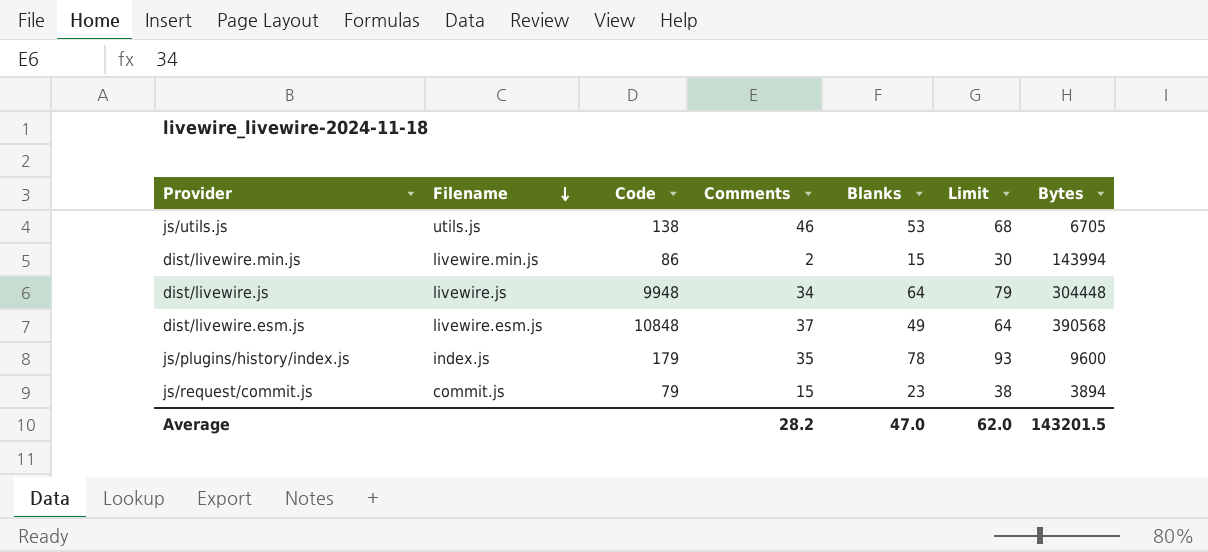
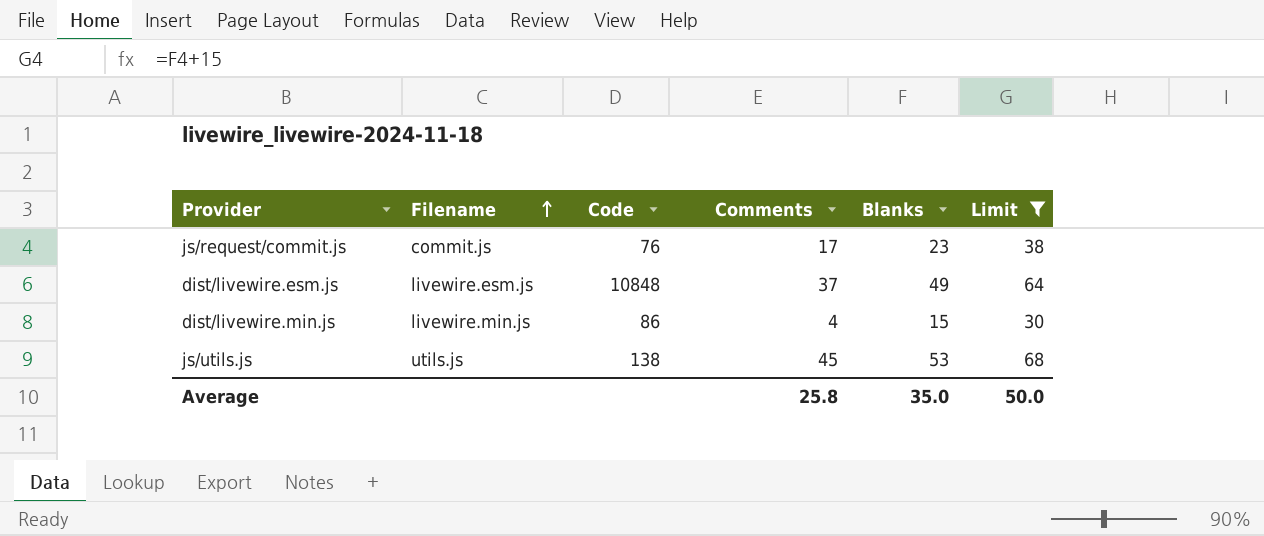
filter: none -> Limit <= 68
row order: Filename descending -> Filename ascending
column Bytes | position: 7 -> none
js/request/commit.js | Code: 79 -> 76
js/request/commit.js | Comments: 15 -> 17
dist/livewire.min.js | Comments: 2 -> 4
js/utils.js | Comments: 46 -> 45
Average | Comments: 28.2 -> 25.8
Average | Blanks: 47.0 -> 35.0
Average | Limit: 62.0 -> 50.0

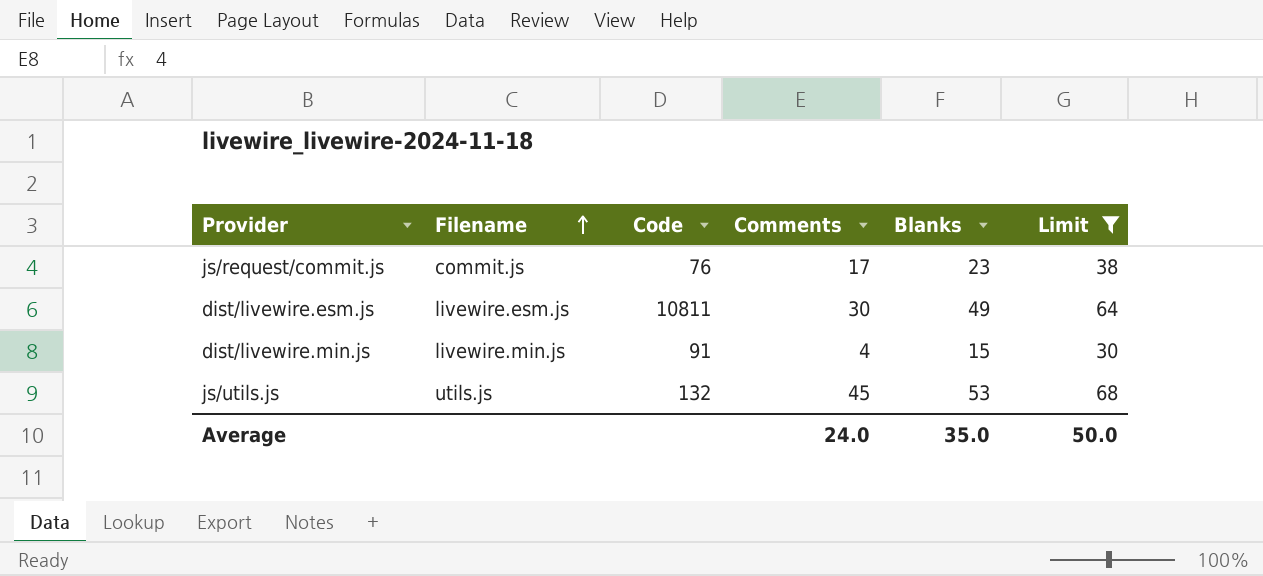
dist/livewire.esm.js | Code: 10848 -> 10811
dist/livewire.esm.js | Comments: 37 -> 30
dist/livewire.min.js | Code: 86 -> 91
js/utils.js | Code: 138 -> 132
Average | Comments: 25.8 -> 24.0

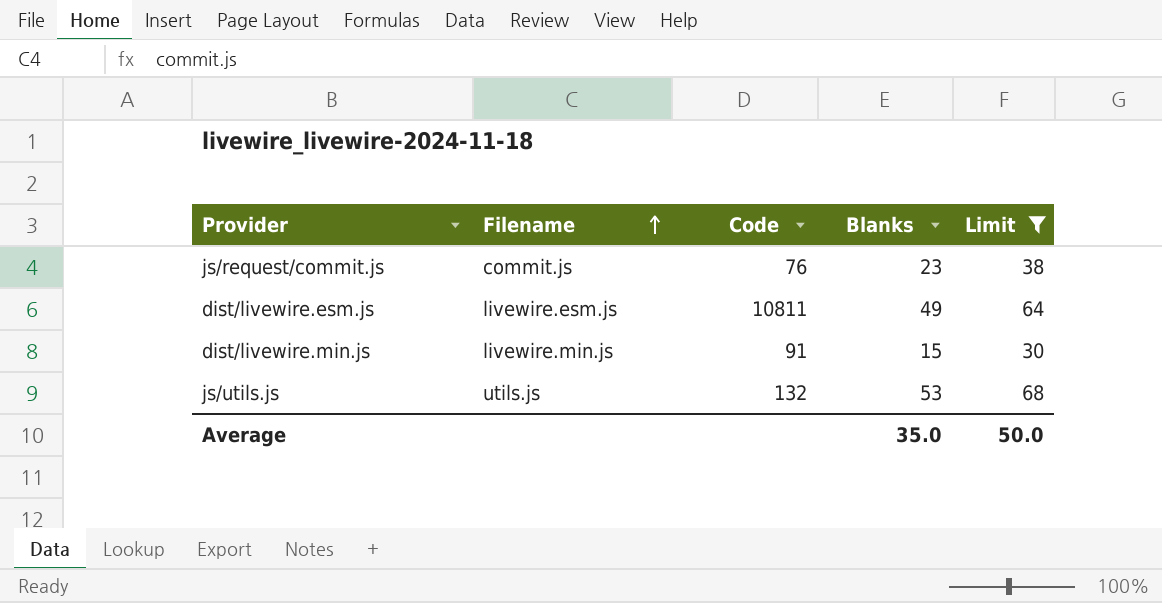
column Comments | position: 4 -> none

